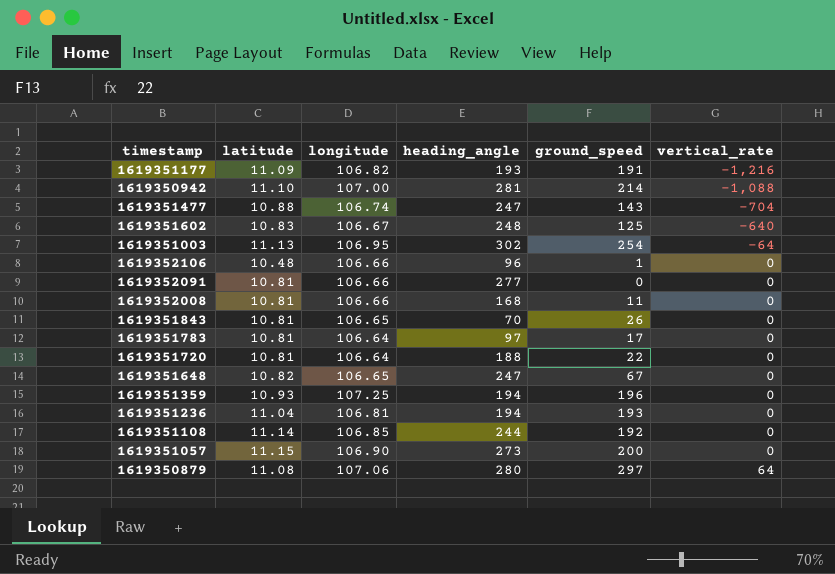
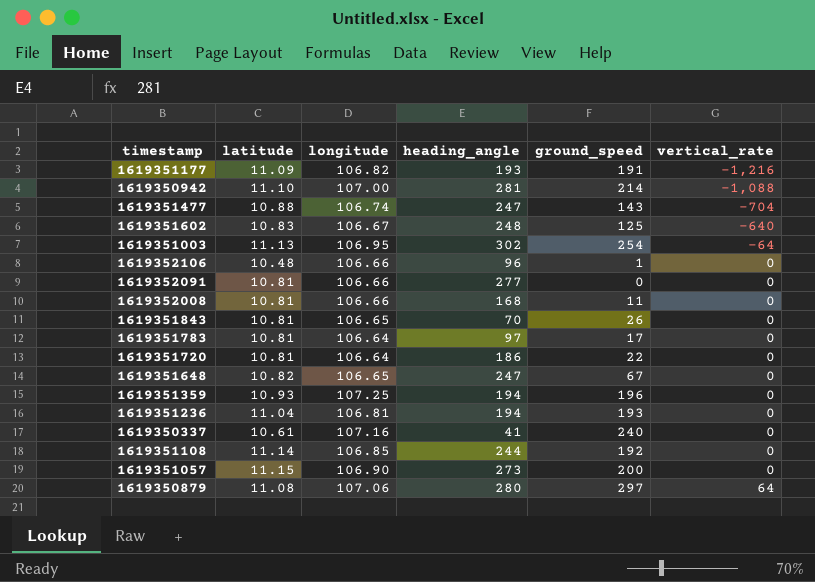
1619351720 | heading_angle: 188 -> 186
row 1619350337: none -> 10.61 | 107.16 | 41 | 240 | 0

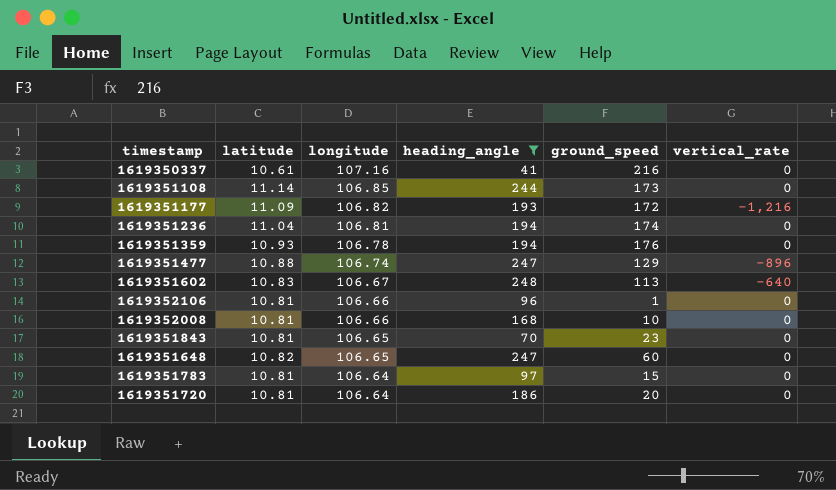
filter: none -> heading_angle <= 248
row order: vertical_rate ascending -> longitude descending
1619350337 | ground_speed: 240 -> 216
1619351108 | ground_speed: 192 -> 173
1619351177 | ground_speed: 191 -> 172
1619351236 | ground_speed: 193 -> 174
1619351359 | longitude: 107.25 -> 106.78
1619351359 | ground_speed: 196 -> 176
1619351477 | ground_speed: 143 -> 129
1619351477 | vertical_rate: -704 -> -896
1619351602 | ground_speed: 125 -> 113
1619352106 | latitude: 10.48 -> 10.81
1619352008 | ground_speed: 11 -> 10
1619351843 | ground_speed: 26 -> 23
1619351648 | ground_speed: 67 -> 60
1619351783 | ground_speed: 17 -> 15
1619351720 | ground_speed: 22 -> 20

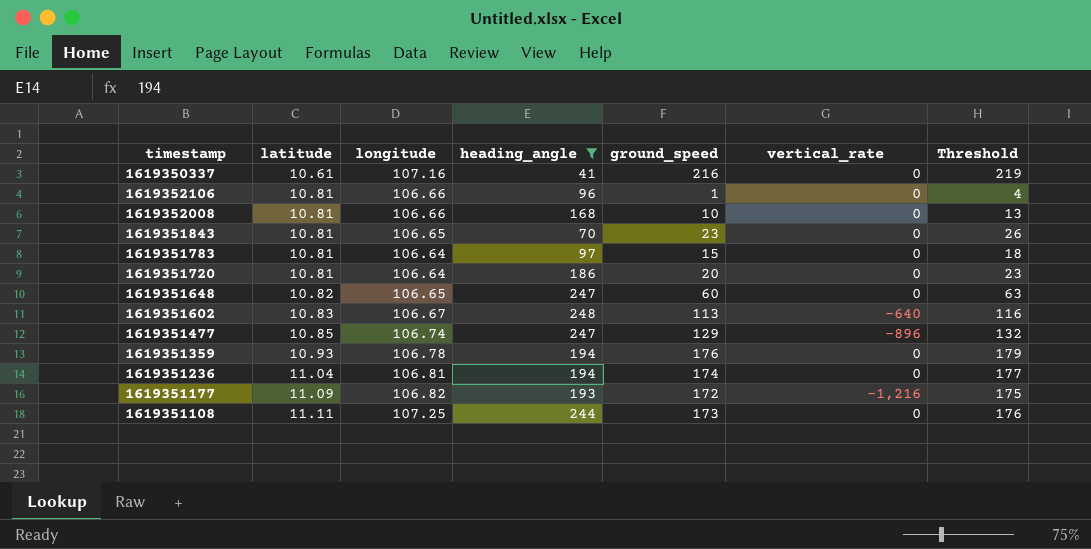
row order: longitude descending -> latitude ascending
column Threshold | formula: none -> [ground_speed] + 3
1619351477 | latitude: 10.88 -> 10.85
1619351108 | latitude: 11.14 -> 11.11
1619351108 | longitude: 106.85 -> 107.25

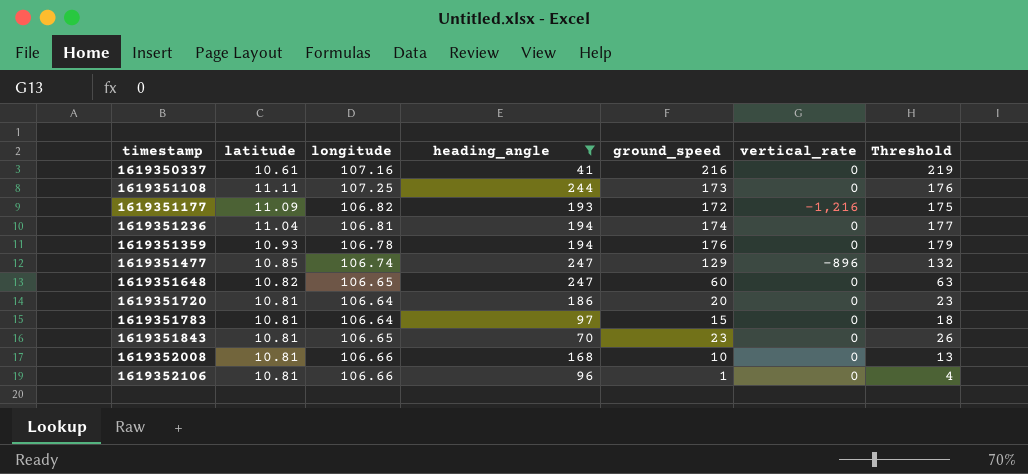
row order: latitude ascending -> timestamp ascending
row 1619351602: 10.83 | 106.67 | 248 | 113 | -640 | 116 -> none

